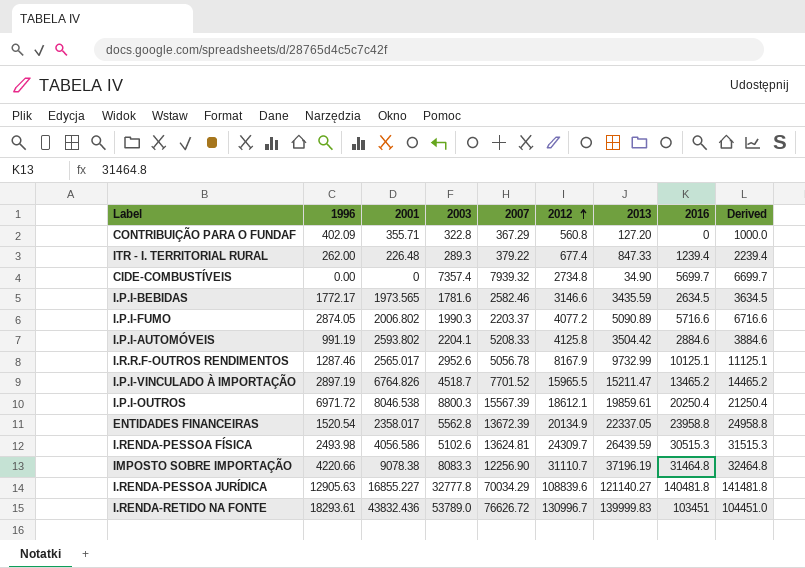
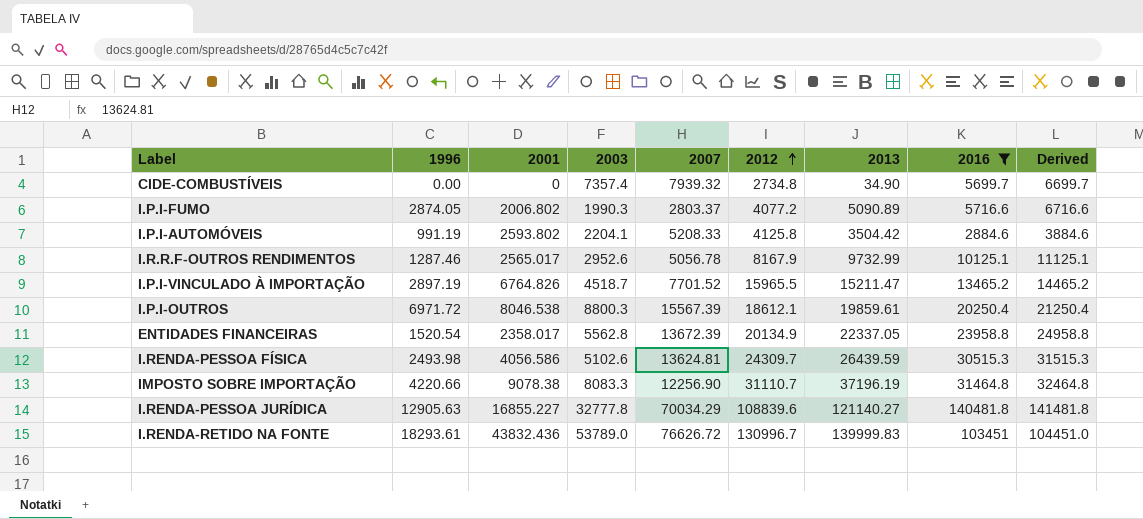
filter: none -> 2016 >= 2884.6
I.P.I-FUMO | 2007: 2203.37 -> 2803.37

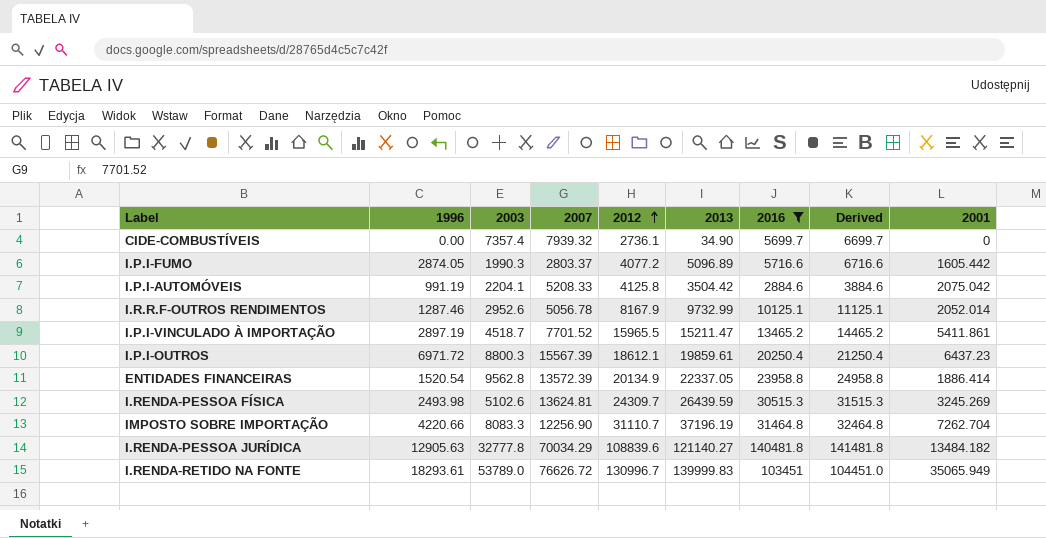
column 2001 | position: 3 -> 9
CIDE-COMBUSTÍVEIS | 2012: 2734.8 -> 2736.1
I.P.I-FUMO | 2013: 5090.89 -> 5096.89
I.P.I-FUMO | 2001: 2006.802 -> 1605.442
I.P.I-AUTOMÓVEIS | 2001: 2593.802 -> 2075.042
I.R.R.F-OUTROS RENDIMENTOS | 2001: 2565.017 -> 2052.014
I.P.I-VINCULADO À IMPORTAÇÃO | 2001: 6764.826 -> 5411.861
I.P.I-OUTROS | 2001: 8046.538 -> 6437.23
ENTIDADES FINANCEIRAS | 2003: 5562.8 -> 9562.8
ENTIDADES FINANCEIRAS | 2007: 13672.39 -> 13572.39
ENTIDADES FINANCEIRAS | 2001: 2358.017 -> 1886.414
I.RENDA-PESSOA FÍSICA | 2001: 4056.586 -> 3245.269
IMPOSTO SOBRE IMPORTAÇÃO | 2001: 9078.38 -> 7262.704
I.RENDA-PESSOA JURÍDICA | 2001: 16855.227 -> 13484.182
I.RENDA-RETIDO NA FONTE | 2001: 43832.436 -> 35065.949

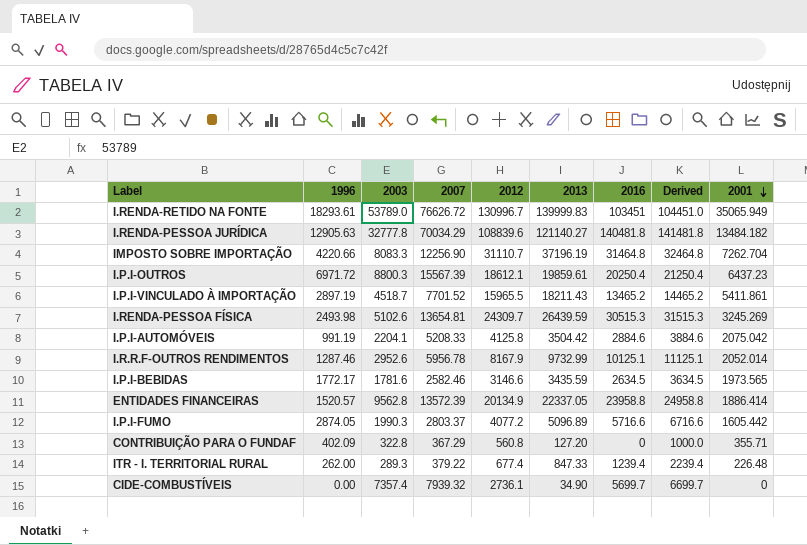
filter: 2016 >= 2884.6 -> none
row order: 2012 ascending -> 2001 descending
I.P.I-VINCULADO À IMPORTAÇÃO | 2013: 15211.47 -> 18211.43
I.RENDA-PESSOA FÍSICA | 2007: 13624.81 -> 13654.81
I.R.R.F-OUTROS RENDIMENTOS | 2007: 5056.78 -> 5956.78
ENTIDADES FINANCEIRAS | 1996: 1520.54 -> 1520.57

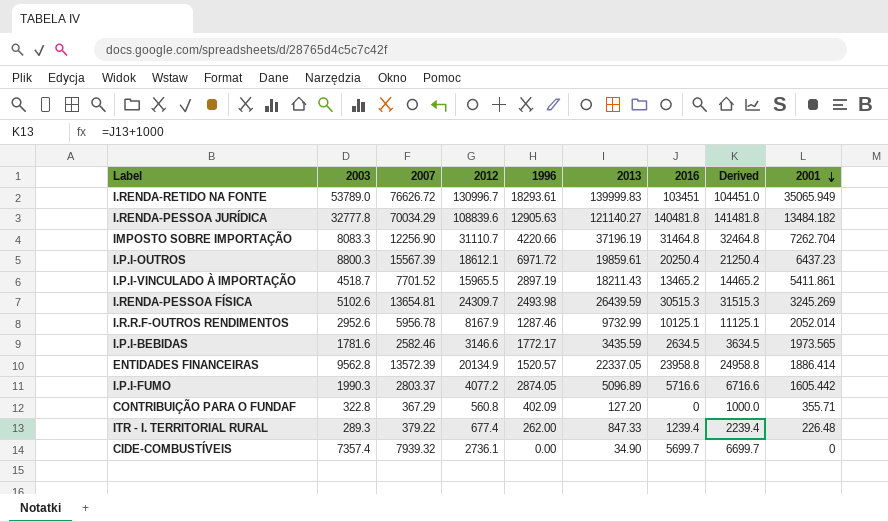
column 1996 | position: 2 -> 5
row I.P.I-AUTOMÓVEIS: 991.19 | 2204.1 | 5208.33 | 4125.8 | 3504.42 | 2884.6 | 3884.6 | 2075.042 -> none

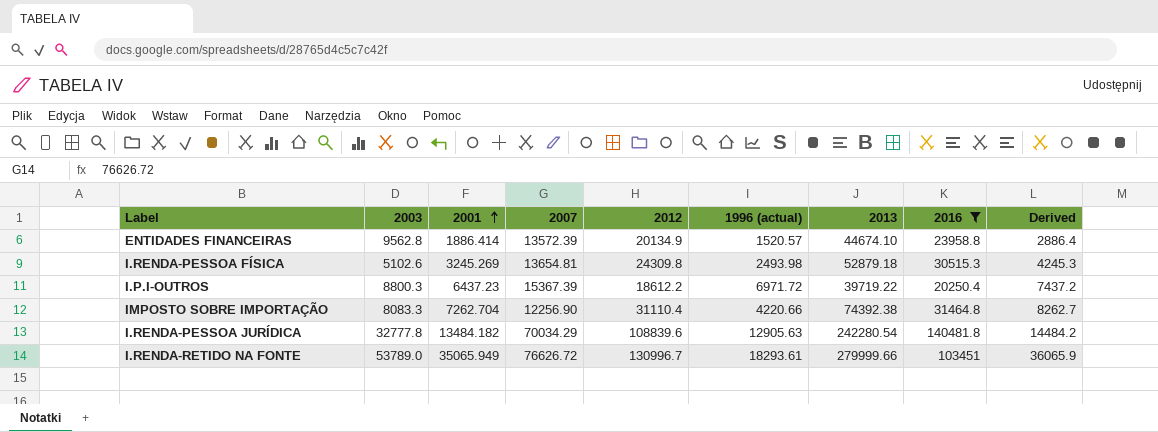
filter: none -> 2016 >= 20250.4
row order: 2001 descending -> 2001 ascending
column 2001 | position: 9 -> 3
column name: 1996 -> 1996 (actual)
column Derived | formula: [2016] + 1000 -> [2001] + 1000
ENTIDADES FINANCEIRAS | 2013: 22337.05 -> 44674.10
I.RENDA-PESSOA FÍSICA | 2012: 24309.7 -> 24309.8
I.RENDA-PESSOA FÍSICA | 2013: 26439.59 -> 52879.18
I.P.I-OUTROS | 2007: 15567.39 -> 15367.39
I.P.I-OUTROS | 2012: 18612.1 -> 18612.2
I.P.I-OUTROS | 2013: 19859.61 -> 39719.22
IMPOSTO SOBRE IMPORTAÇÃO | 2012: 31110.7 -> 31110.4
IMPOSTO SOBRE IMPORTAÇÃO | 2013: 37196.19 -> 74392.38
I.RENDA-PESSOA JURÍDICA | 2013: 121140.27 -> 242280.54
I.RENDA-RETIDO NA FONTE | 2013: 139999.83 -> 279999.66

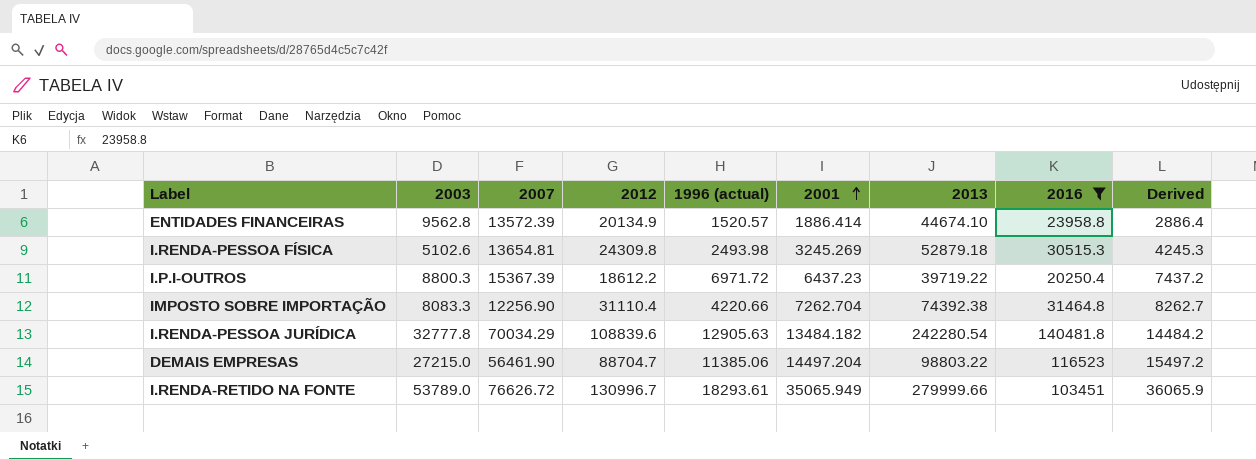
column 2001 | position: 3 -> 6
row DEMAIS EMPRESAS: none -> 27215.0 | 56461.90 | 88704.7 | 11385.06 | 14497.204 | 98803.22 | 116523 | 15497.2

